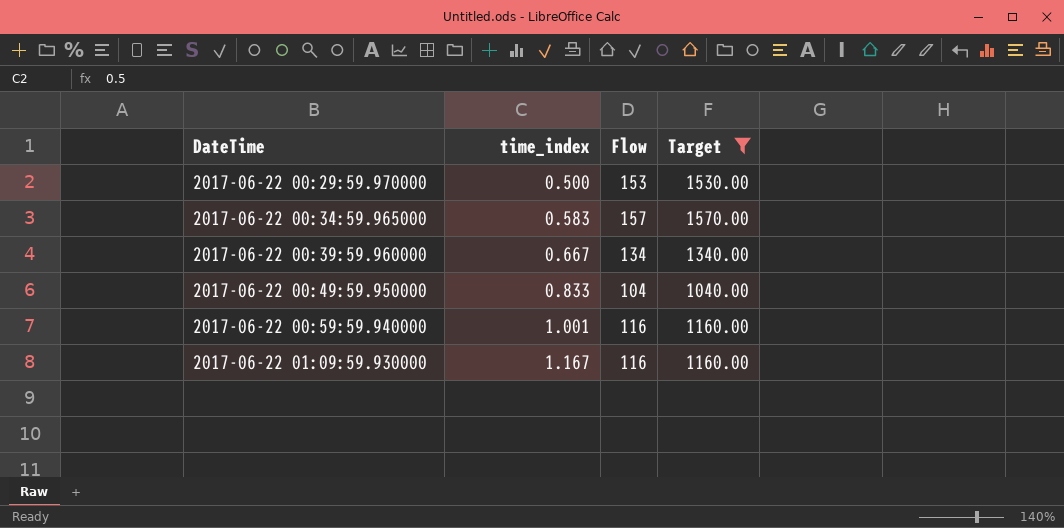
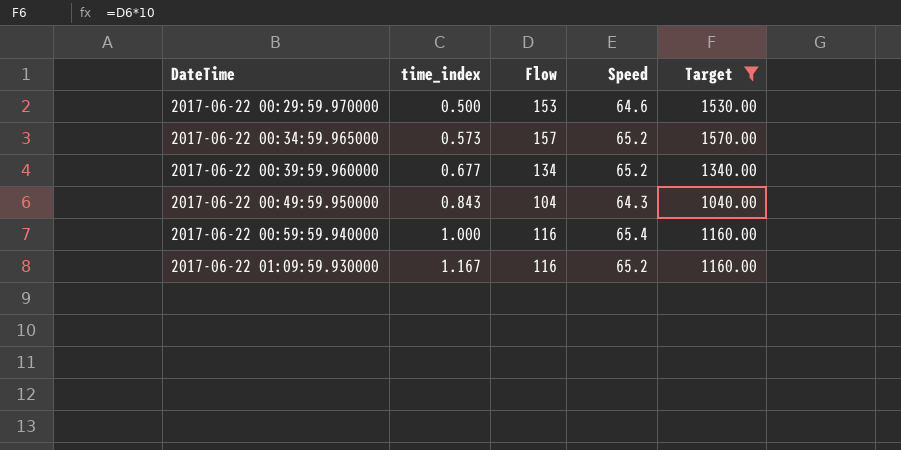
column Speed | position: none -> 4
2017-06-22 00:34:59.965000 | time_index: 0.583 -> 0.573
2017-06-22 00:39:59.960000 | time_index: 0.667 -> 0.677
2017-06-22 00:49:59.950000 | time_index: 0.833 -> 0.843
2017-06-22 00:59:59.940000 | time_index: 1.001 -> 1.000

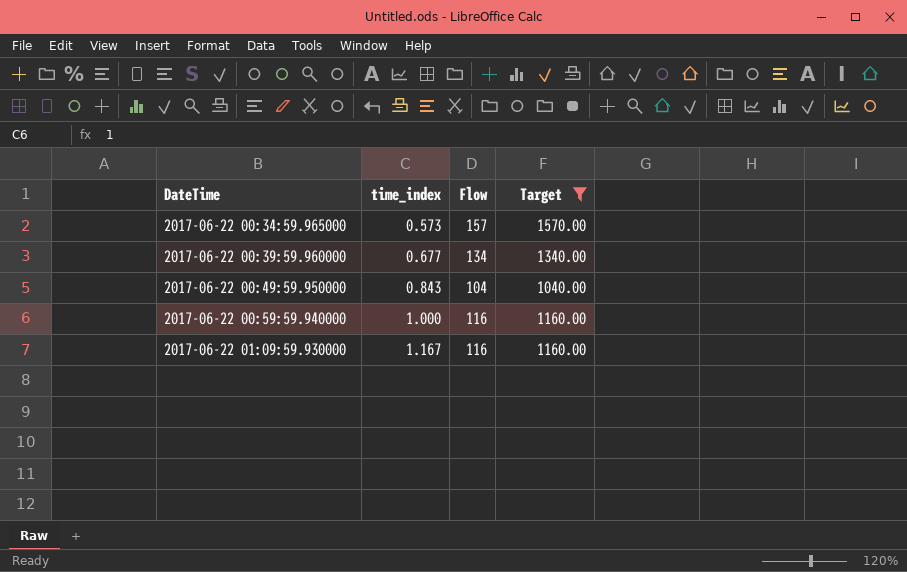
column Speed | position: 4 -> none
row 2017-06-22 00:29:59.970000: 0.500 | 153 | 64.6 | 1530.00 -> none

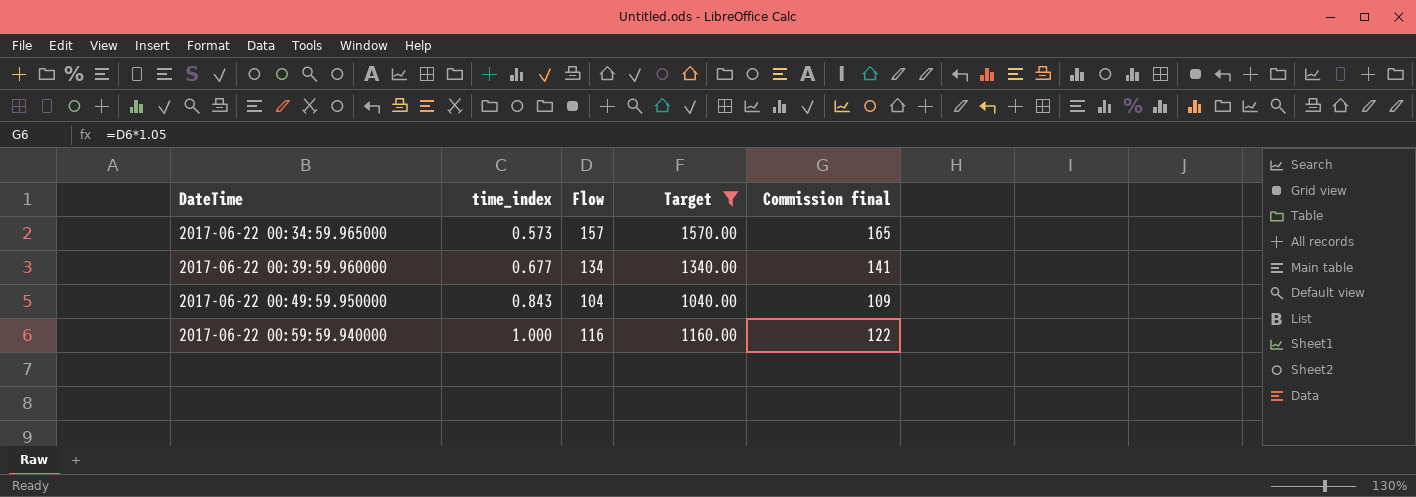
column Commission final | formula: none -> [Flow] * 1.05
row 2017-06-22 01:09:59.930000: 1.167 | 116 | 1160.00 -> none

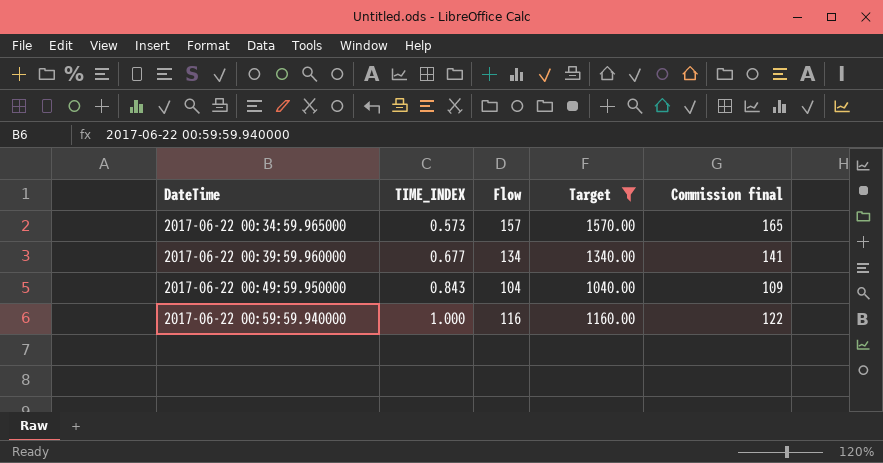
column name: time_index -> TIME_INDEX

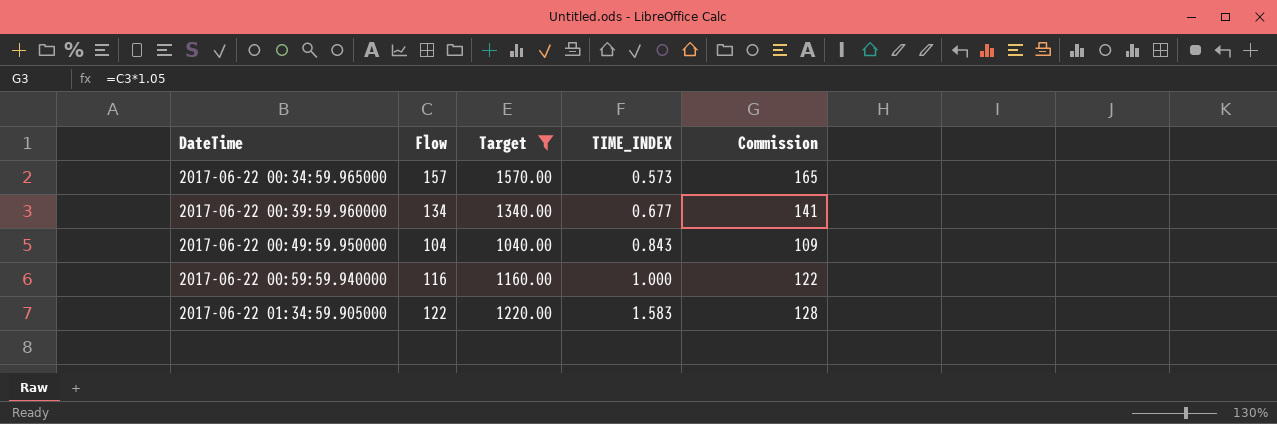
column TIME_INDEX | position: 2 -> 4
column name: Commission final -> Commission
row 2017-06-22 01:34:59.905000: none -> 122 | 1220.00 | 1.583 | 128

